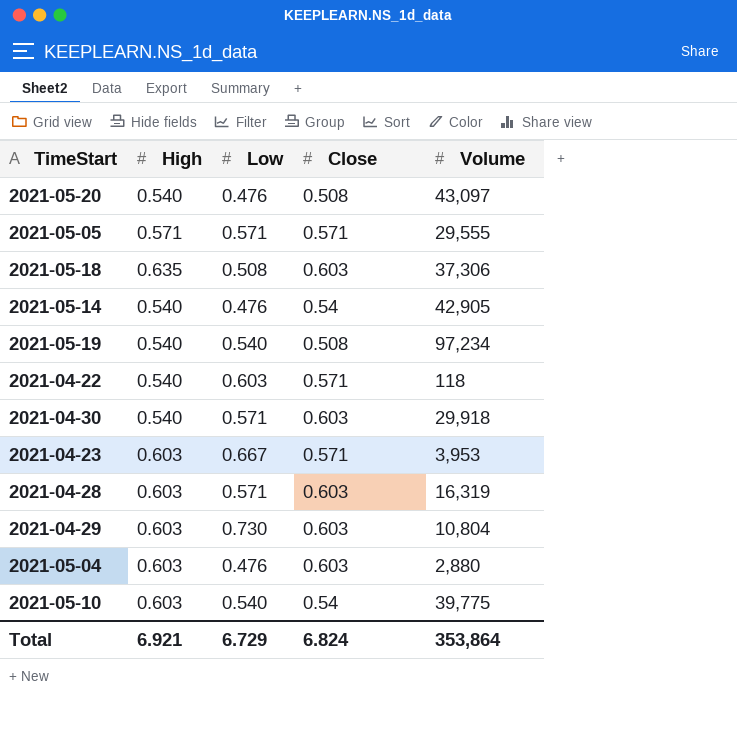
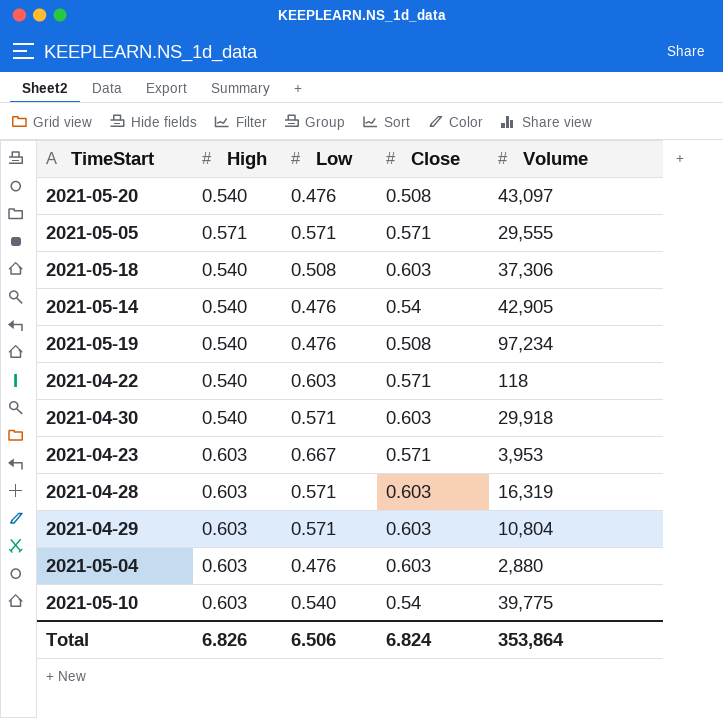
2021-05-18 | High: 0.635 -> 0.540
2021-05-19 | Low: 0.540 -> 0.476
2021-04-29 | Low: 0.730 -> 0.571
Total | High: 6.921 -> 6.826
Total | Low: 6.729 -> 6.506

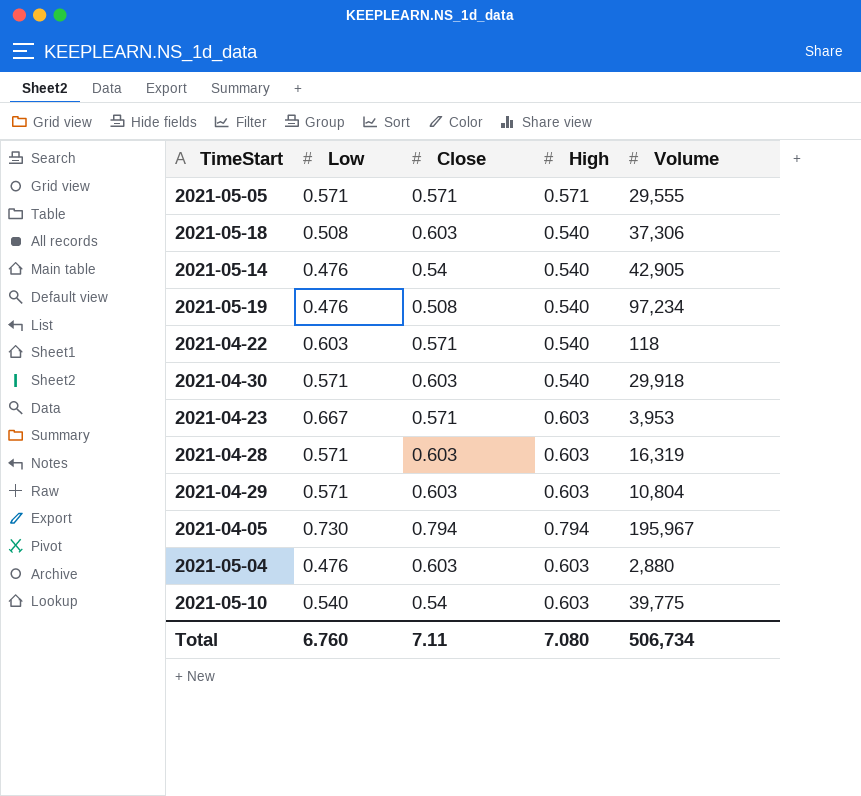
column High | position: 2 -> 4
row 2021-05-20: 0.540 | 0.476 | 0.508 | 43,097 -> none
row 2021-04-05: none -> 0.730 | 0.794 | 0.794 | 195,967
Total | Low: 6.506 -> 6.760
Total | Close: 6.824 -> 7.11
Total | High: 6.826 -> 7.080
Total | Volume: 353,864 -> 506,734

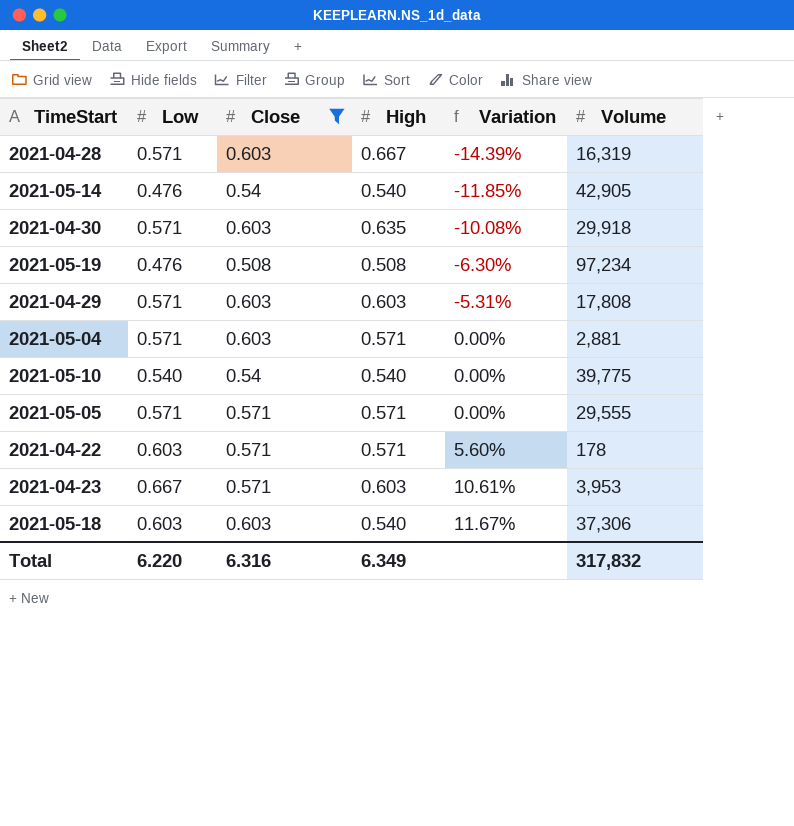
filter: none -> Close != 0.794
row order: none -> Variation ascending
column Variation | formula: none -> ([Low] - [High]) / [High]
2021-04-28 | High: 0.603 -> 0.667
2021-04-30 | High: 0.540 -> 0.635
2021-05-19 | High: 0.540 -> 0.508
2021-04-29 | Volume: 10,804 -> 17,808
2021-05-04 | Low: 0.476 -> 0.571
2021-05-04 | High: 0.603 -> 0.571
2021-05-04 | Volume: 2,880 -> 2,881
2021-05-10 | High: 0.603 -> 0.540
2021-04-22 | High: 0.540 -> 0.571
2021-04-22 | Volume: 118 -> 178
2021-05-18 | Low: 0.508 -> 0.603
Total | Low: 6.760 -> 6.220
Total | Close: 7.11 -> 6.316
Total | High: 7.080 -> 6.349
Total | Volume: 506,734 -> 317,832

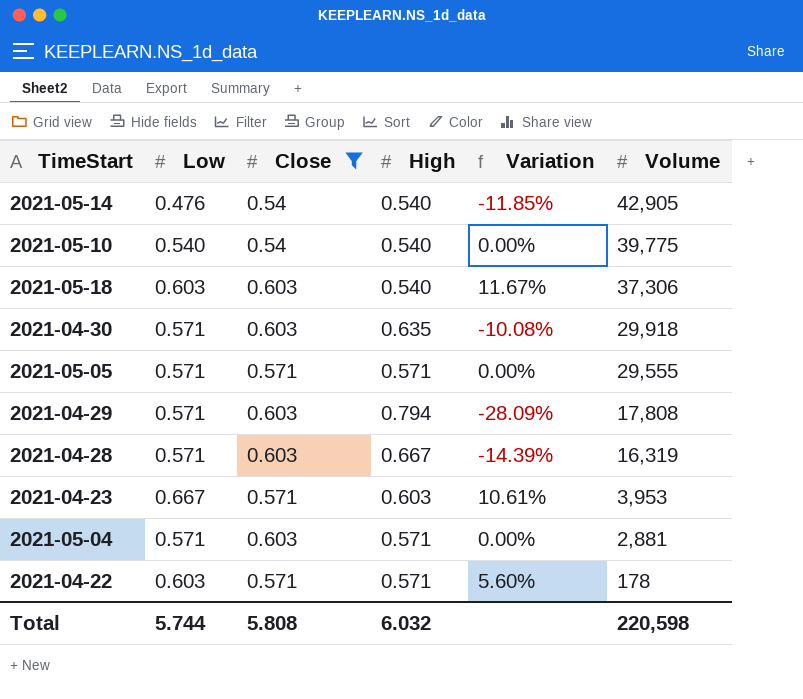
row order: Variation ascending -> Volume descending
row 2021-05-19: 0.476 | 0.508 | 0.508 | -6.30% | 97,234 -> none
2021-04-29 | High: 0.603 -> 0.794
2021-04-29 | Variation: -5.31% -> -28.09%
Total | Low: 6.220 -> 5.744
Total | Close: 6.316 -> 5.808
Total | High: 6.349 -> 6.032
Total | Volume: 317,832 -> 220,598

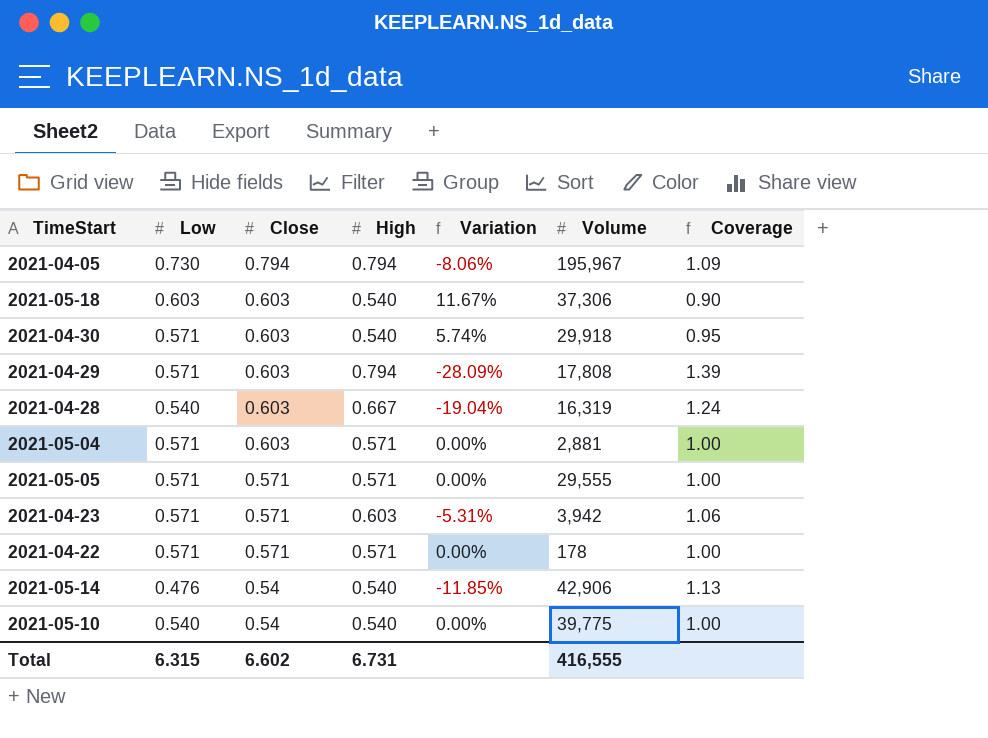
filter: Close != 0.794 -> none
row order: Volume descending -> Close descending
column Coverage | formula: none -> [High] / [Low]
2021-04-30 | High: 0.635 -> 0.540
2021-04-30 | Variation: -10.08% -> 5.74%
2021-04-28 | Low: 0.571 -> 0.540
2021-04-28 | Variation: -14.39% -> -19.04%
2021-04-23 | Low: 0.667 -> 0.571
2021-04-23 | Variation: 10.61% -> -5.31%
2021-04-23 | Volume: 3,953 -> 3,942
2021-04-22 | Low: 0.603 -> 0.571
2021-04-22 | Variation: 5.60% -> 0.00%
2021-05-14 | Volume: 42,905 -> 42,906
Total | Low: 5.744 -> 6.315
Total | Close: 5.808 -> 6.602
Total | High: 6.032 -> 6.731
Total | Volume: 220,598 -> 416,555

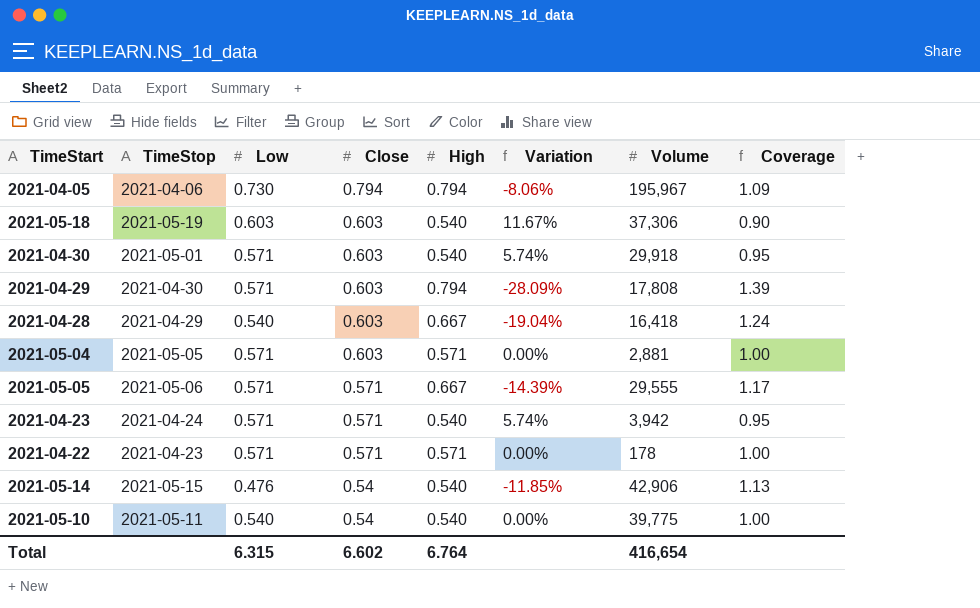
column TimeStop | position: none -> 2
2021-04-28 | Volume: 16,319 -> 16,418
2021-05-05 | High: 0.571 -> 0.667
2021-05-05 | Variation: 0.00% -> -14.39%
2021-05-05 | Coverage: 1.00 -> 1.17
2021-04-23 | High: 0.603 -> 0.540
2021-04-23 | Variation: -5.31% -> 5.74%
2021-04-23 | Coverage: 1.06 -> 0.95
Total | High: 6.731 -> 6.764
Total | Volume: 416,555 -> 416,654

